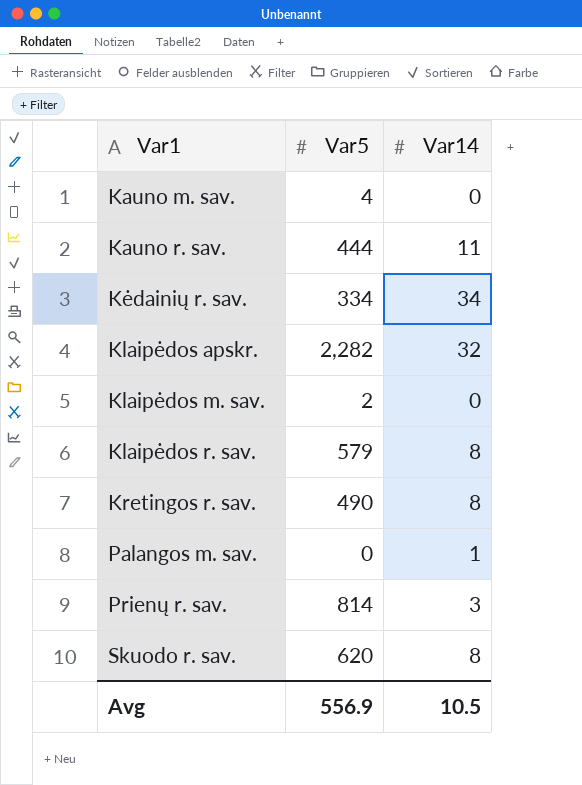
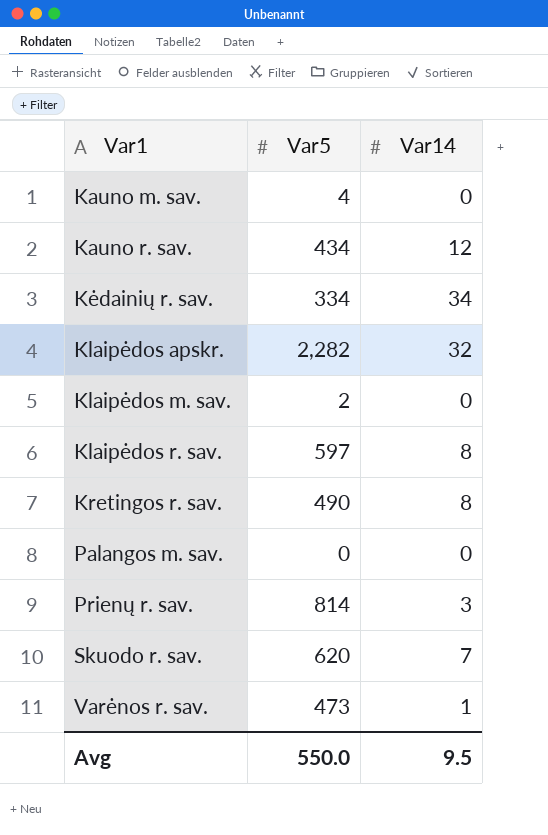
Kauno r. sav. | Var5: 444 -> 434
Kauno r. sav. | Var14: 11 -> 12
Klaipėdos r. sav. | Var5: 579 -> 597
Palangos m. sav. | Var14: 1 -> 0
Skuodo r. sav. | Var14: 8 -> 7
row Varėnos r. sav.: none -> 473 | 1
Avg | Var5: 556.9 -> 550.0
Avg | Var14: 10.5 -> 9.5

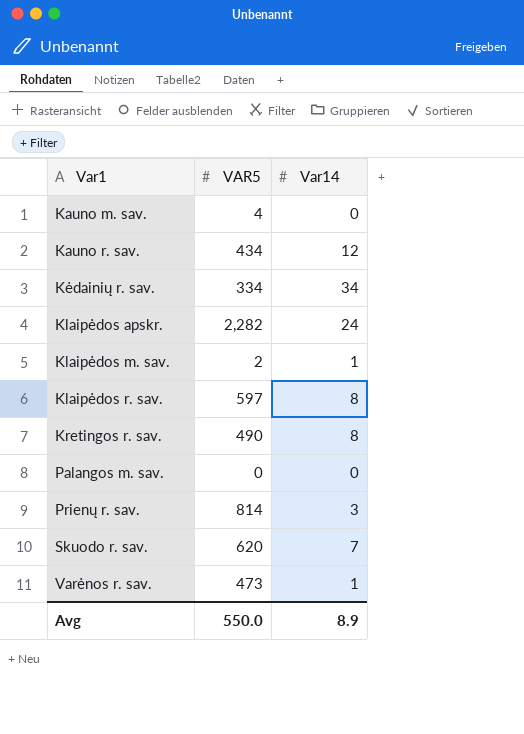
column name: Var5 -> VAR5
Klaipėdos apskr. | Var14: 32 -> 24
Klaipėdos m. sav. | Var14: 0 -> 1
Avg | Var14: 9.5 -> 8.9

